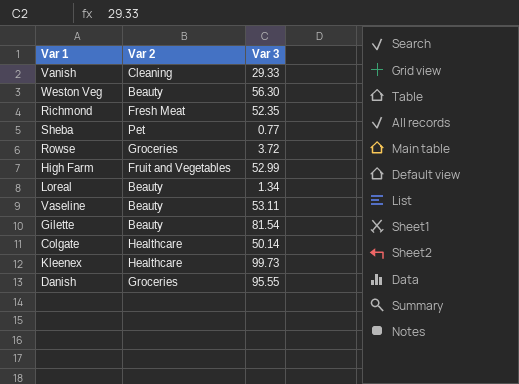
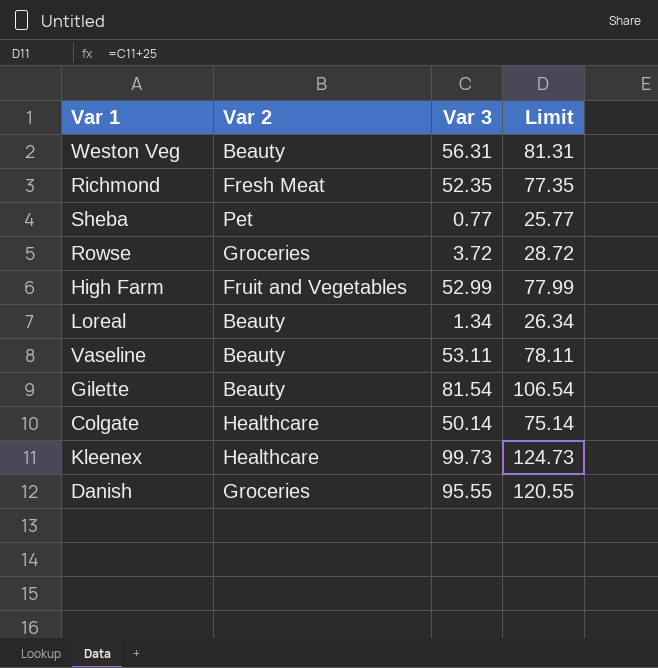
column Limit | formula: none -> [Var 3] + 25
row Vanish: Cleaning | 29.33 -> none
Weston Veg | Var 3: 56.30 -> 56.31

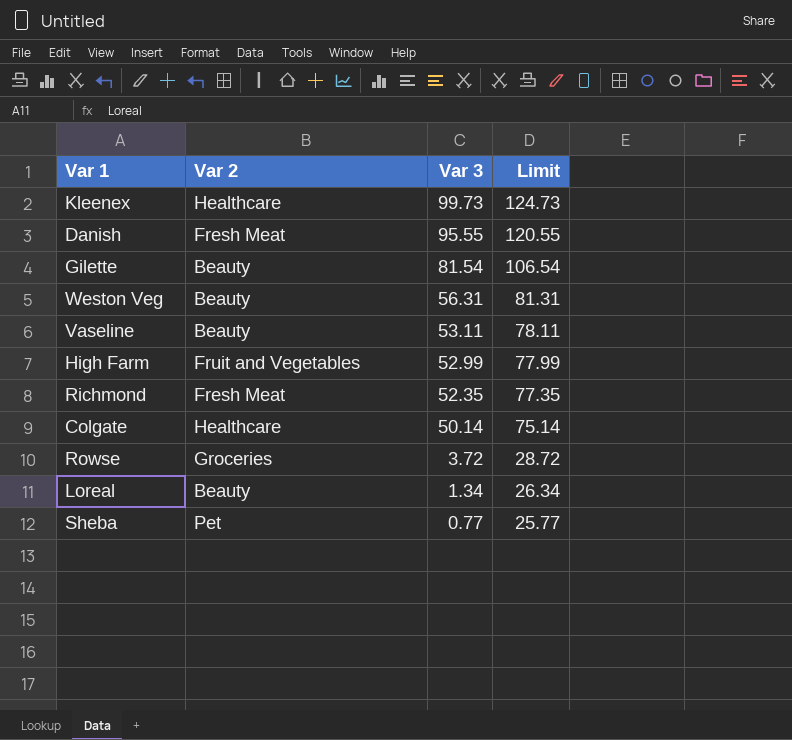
row order: none -> Var 3 descending
Danish | Var 2: Groceries -> Fresh Meat

